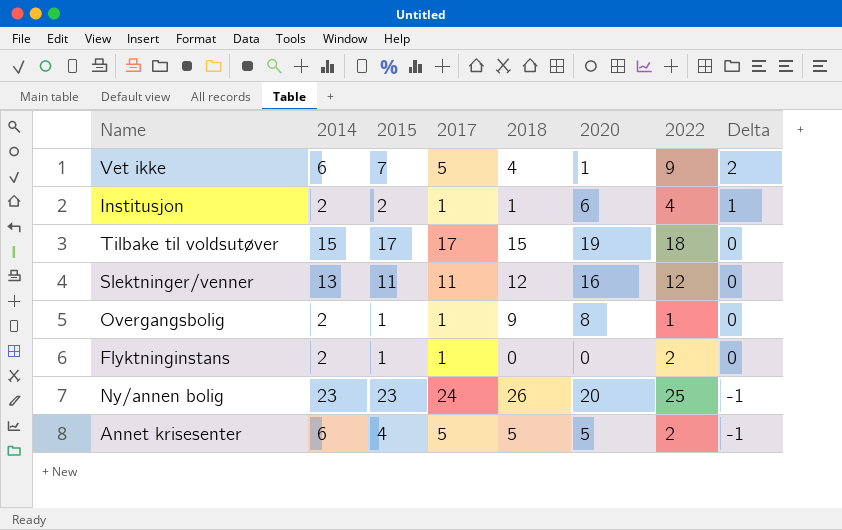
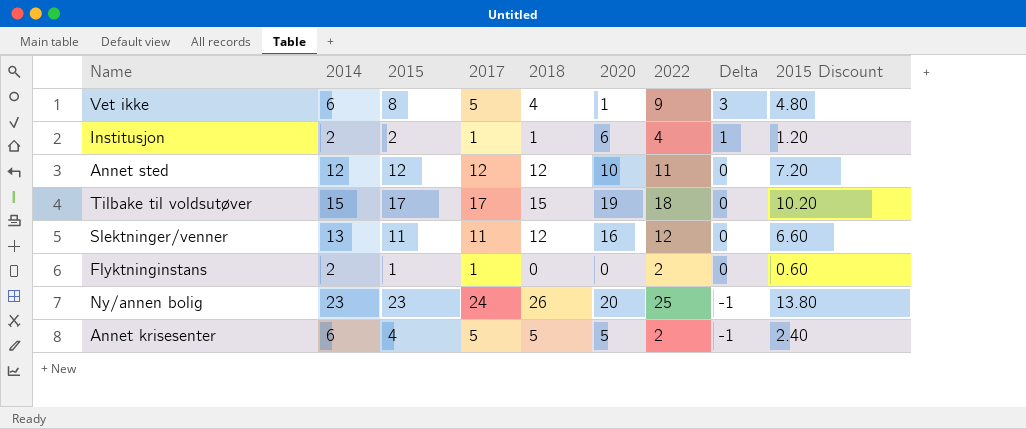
column 2015 Discount | formula: none -> [2015] * 0.6
row Overgangsbolig: 2 | 1 | 1 | 9 | 8 | 1 | 0 -> none
Vet ikke | 2015: 7 -> 8
Vet ikke | Delta: 2 -> 3
row Annet sted: none -> 12 | 12 | 12 | 12 | 10 | 11 | 0 | 7.20

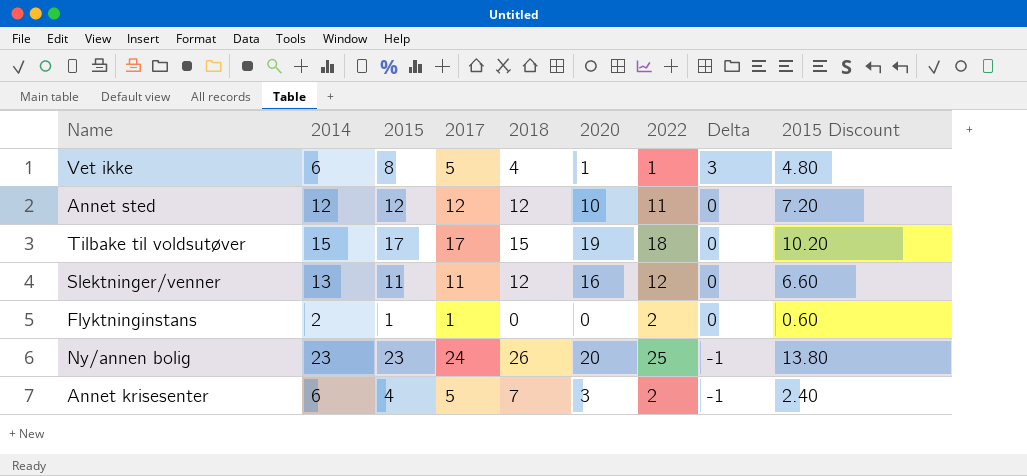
row Institusjon: 2 | 2 | 1 | 1 | 6 | 4 | 1 | 1.20 -> none
Vet ikke | 2022: 9 -> 1
Annet krisesenter | 2018: 5 -> 7
Annet krisesenter | 2020: 5 -> 3

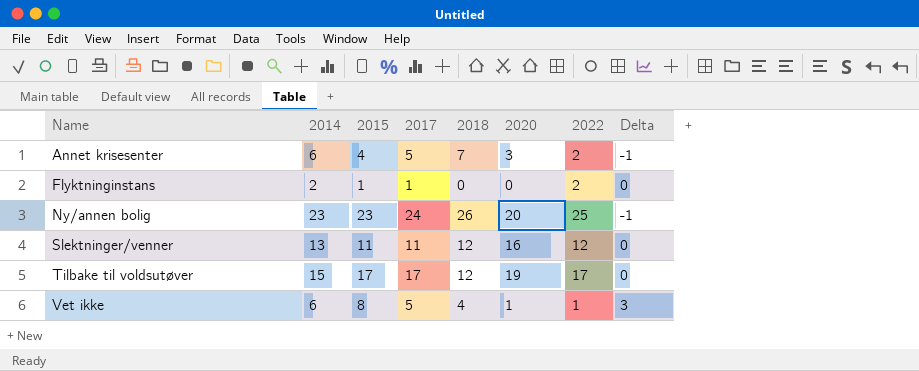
row order: Delta descending -> Name ascending
column 2015 Discount | formula: [2015] * 0.6 -> none
row Annet sted: 12 | 12 | 12 | 12 | 10 | 11 | 0 | 7.20 -> none
Tilbake til voldsutøver | 2018: 15 -> 12
Tilbake til voldsutøver | 2022: 18 -> 17

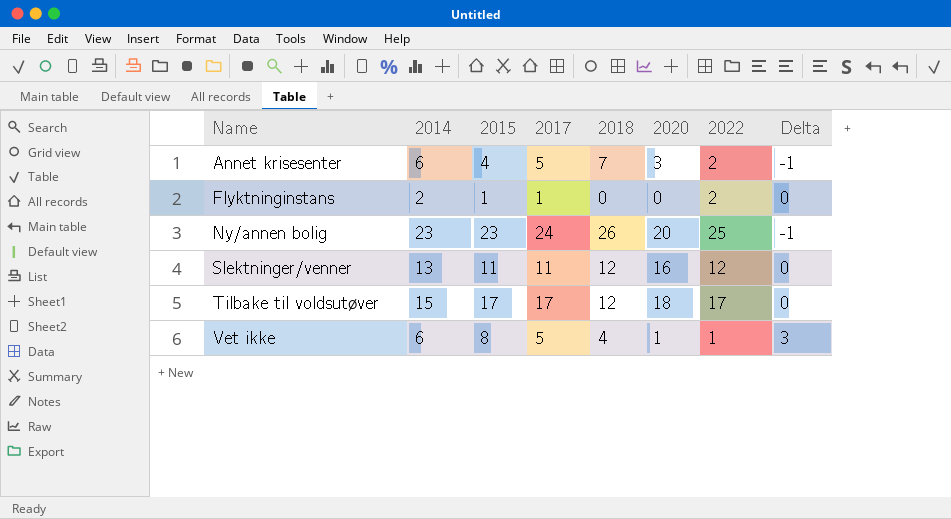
Tilbake til voldsutøver | 2020: 19 -> 18

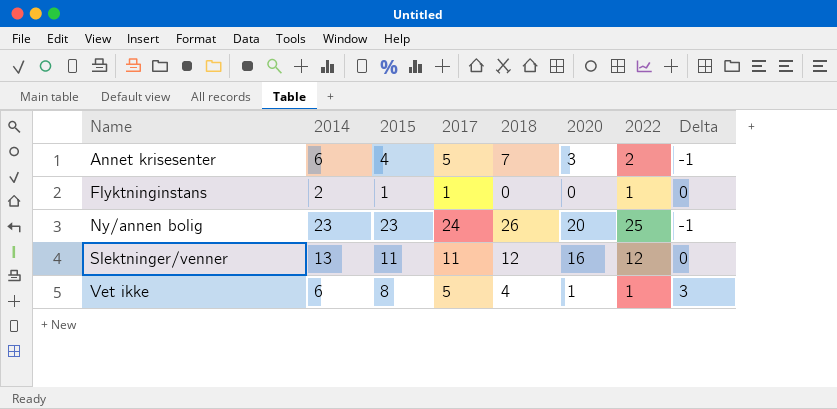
row Tilbake til voldsutøver: 15 | 17 | 17 | 12 | 18 | 17 | 0 -> none
Flyktninginstans | 2022: 2 -> 1

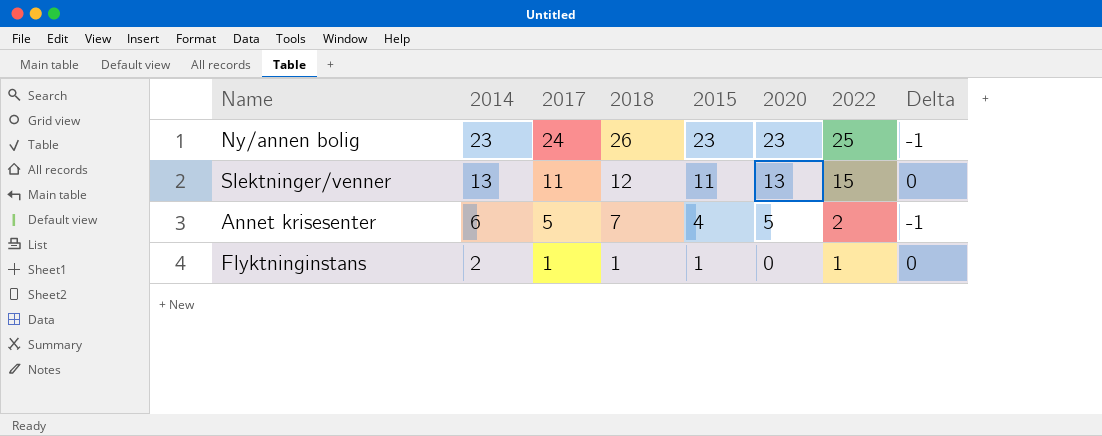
row order: Name ascending -> 2014 descending
column 2015 | position: 3 -> 5
row Vet ikke: 6 | 8 | 5 | 4 | 1 | 1 | 3 -> none
Ny/annen bolig | 2020: 20 -> 23
Slektninger/venner | 2020: 16 -> 13
Slektninger/venner | 2022: 12 -> 15
Annet krisesenter | 2020: 3 -> 5
Flyktninginstans | 2018: 0 -> 1

